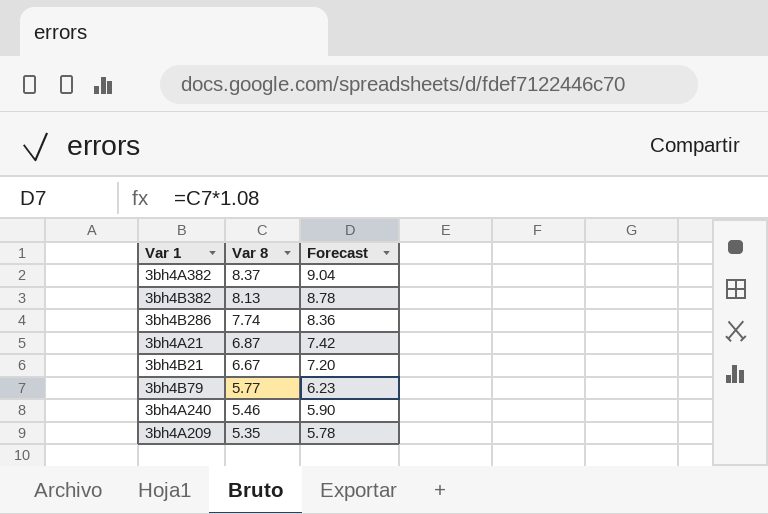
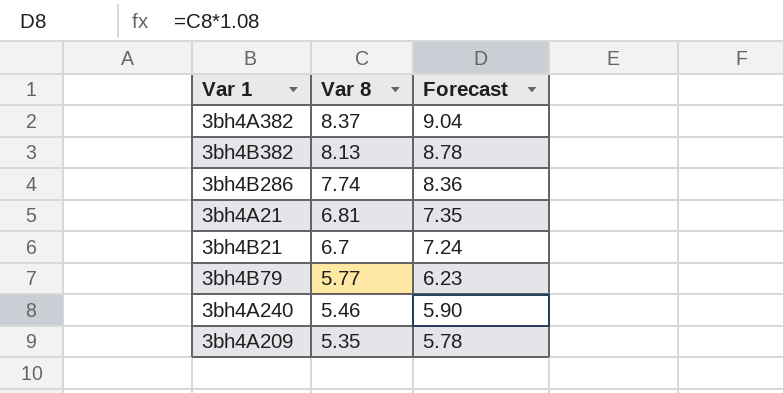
3bh4A21 | Var 8: 6.87 -> 6.81
3bh4A21 | Forecast: 7.42 -> 7.35
3bh4B21 | Var 8: 6.67 -> 6.7
3bh4B21 | Forecast: 7.20 -> 7.24

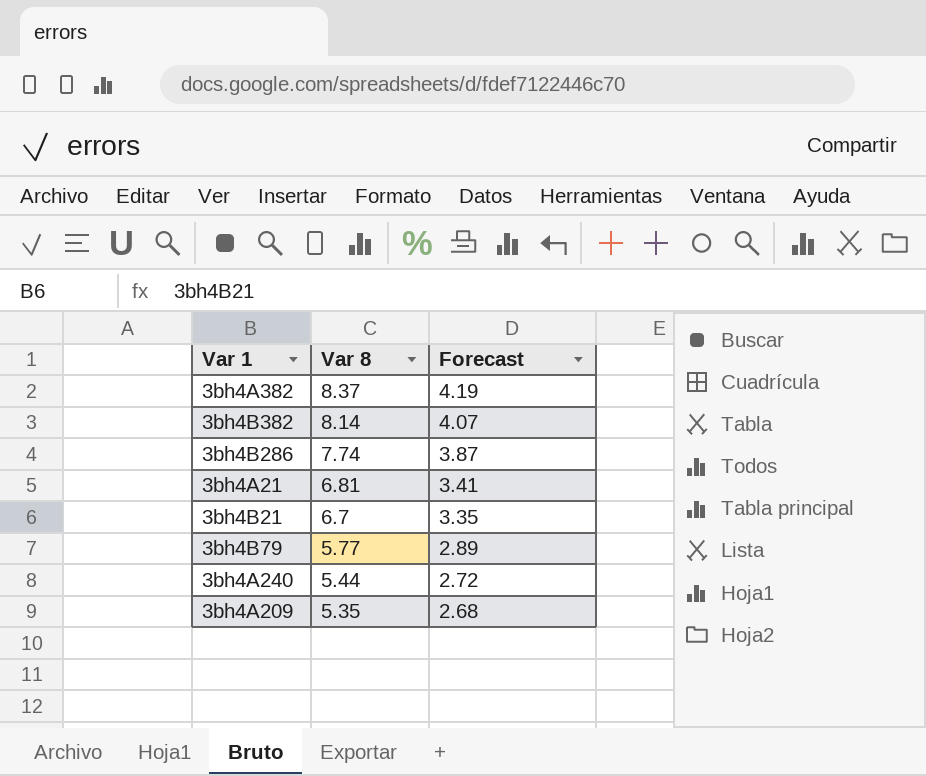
column Forecast | formula: [Var 8] * 1.08 -> [Var 8] * 0.5
3bh4B382 | Var 8: 8.13 -> 8.14
3bh4A240 | Var 8: 5.46 -> 5.44

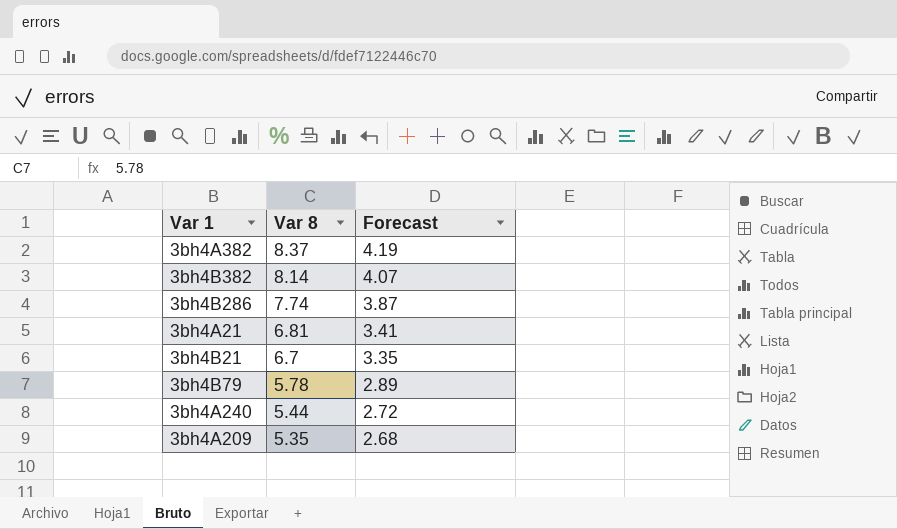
3bh4B79 | Var 8: 5.77 -> 5.78

